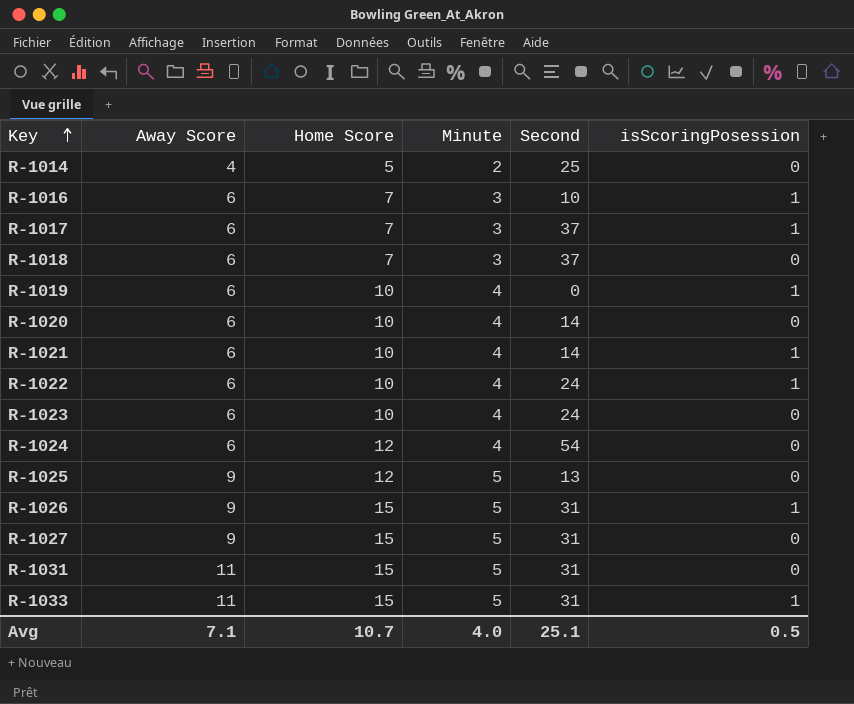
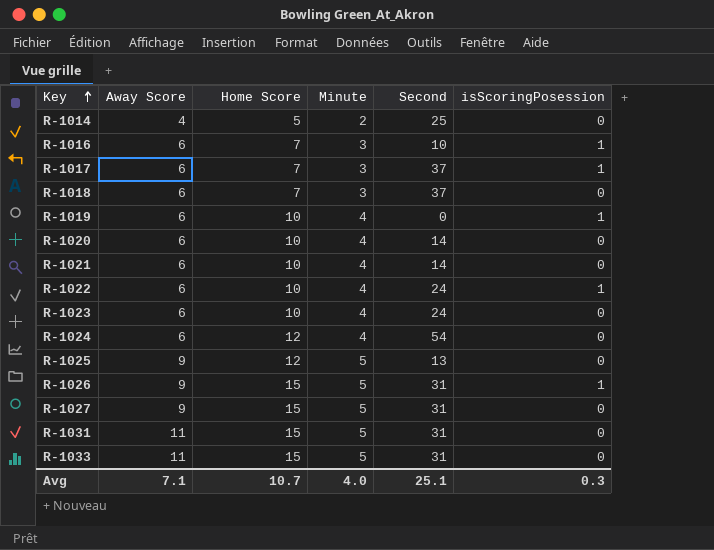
R-1021 | isScoringPosession: 1 -> 0
R-1033 | isScoringPosession: 1 -> 0
Avg | isScoringPosession: 0.5 -> 0.3

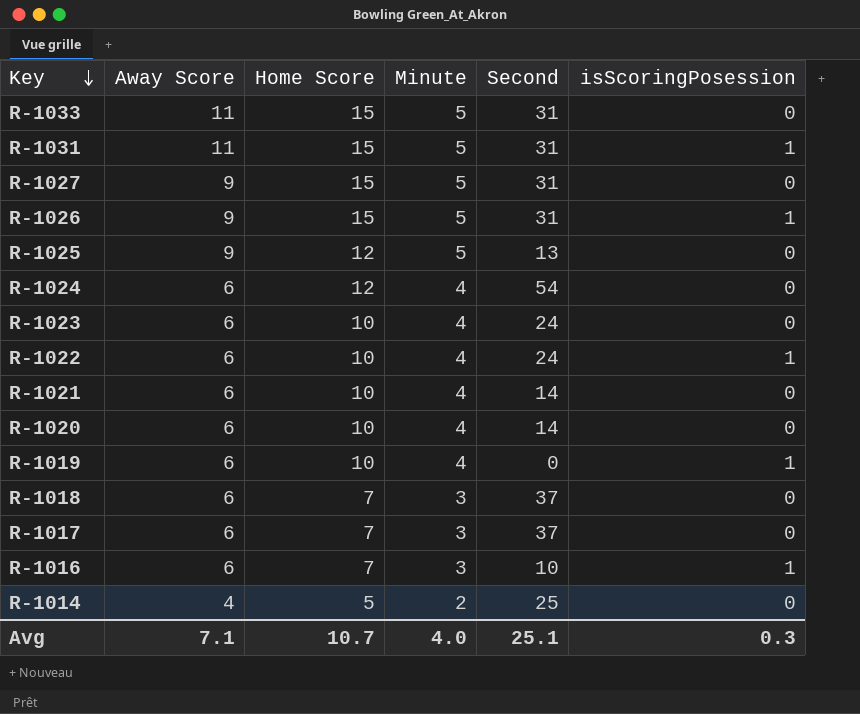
row order: Key ascending -> Key descending
R-1031 | isScoringPosession: 0 -> 1
R-1017 | isScoringPosession: 1 -> 0

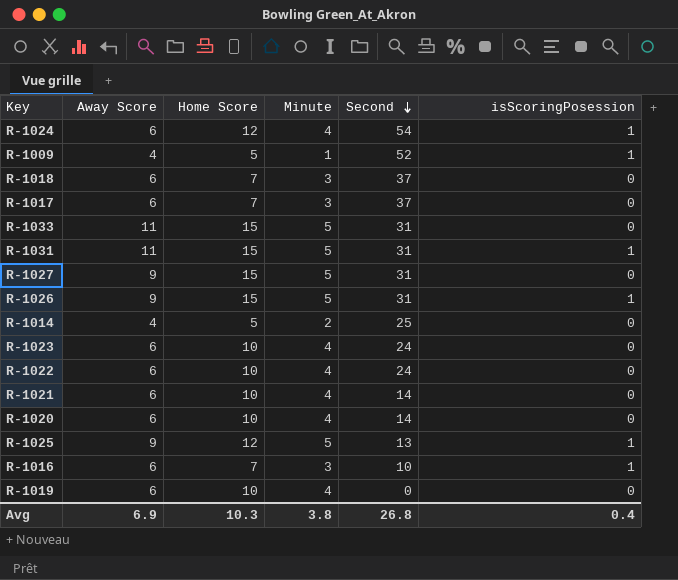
row order: Key descending -> Second descending
R-1024 | isScoringPosession: 0 -> 1
row R-1009: none -> 4 | 5 | 1 | 52 | 1
R-1022 | isScoringPosession: 1 -> 0
R-1025 | isScoringPosession: 0 -> 1
R-1019 | isScoringPosession: 1 -> 0
Avg | Away Score: 7.1 -> 6.9
Avg | Home Score: 10.7 -> 10.3
Avg | Minute: 4.0 -> 3.8
Avg | Second: 25.1 -> 26.8
Avg | isScoringPosession: 0.3 -> 0.4

